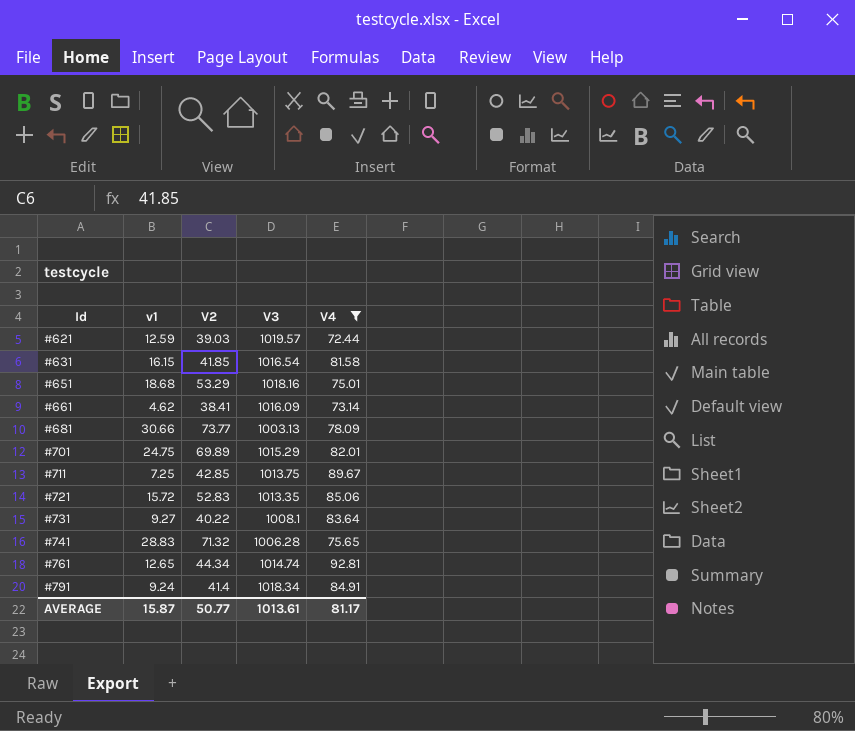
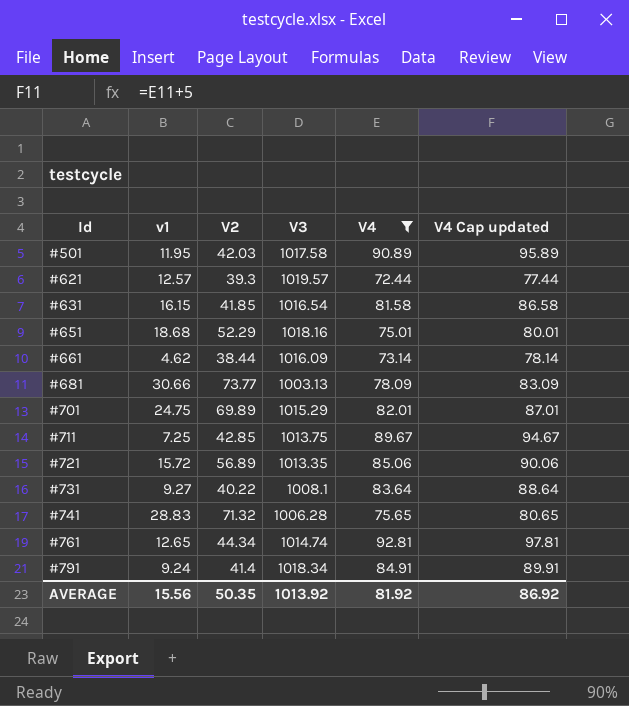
column V4 Cap updated | formula: none -> [V4] + 5
row #501: none -> 11.95 | 42.03 | 1017.58 | 90.89 | 95.89
#621 | v1: 12.59 -> 12.57
#621 | V2: 39.03 -> 39.3
#651 | V2: 53.29 -> 52.29
#661 | V2: 38.41 -> 38.44
#721 | V2: 52.83 -> 56.89
AVERAGE | v1: 15.87 -> 15.56
AVERAGE | V2: 50.77 -> 50.35
AVERAGE | V3: 1013.61 -> 1013.92
AVERAGE | V4: 81.17 -> 81.92

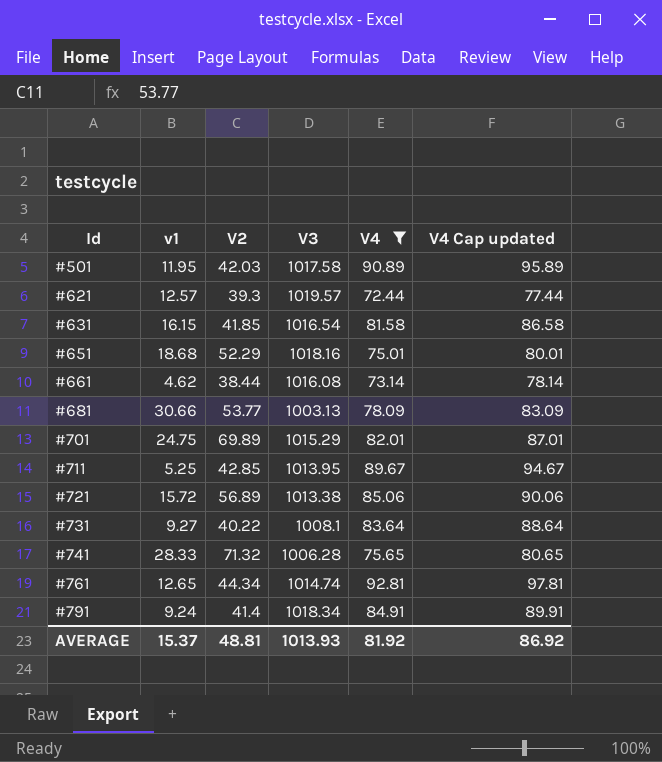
#661 | V3: 1016.09 -> 1016.08
#681 | V2: 73.77 -> 53.77
#711 | v1: 7.25 -> 5.25
#711 | V3: 1013.75 -> 1013.95
#721 | V3: 1013.35 -> 1013.38
#741 | v1: 28.83 -> 28.33
AVERAGE | v1: 15.56 -> 15.37
AVERAGE | V2: 50.35 -> 48.81
AVERAGE | V3: 1013.92 -> 1013.93

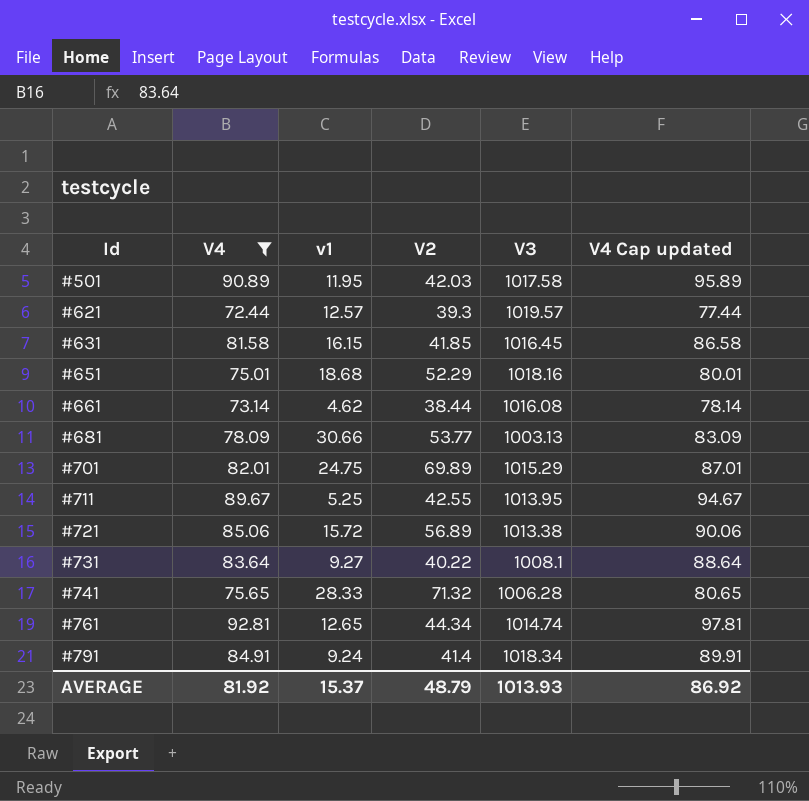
column V4 | position: 5 -> 2
#631 | V3: 1016.54 -> 1016.45
#711 | V2: 42.85 -> 42.55
AVERAGE | V2: 48.81 -> 48.79

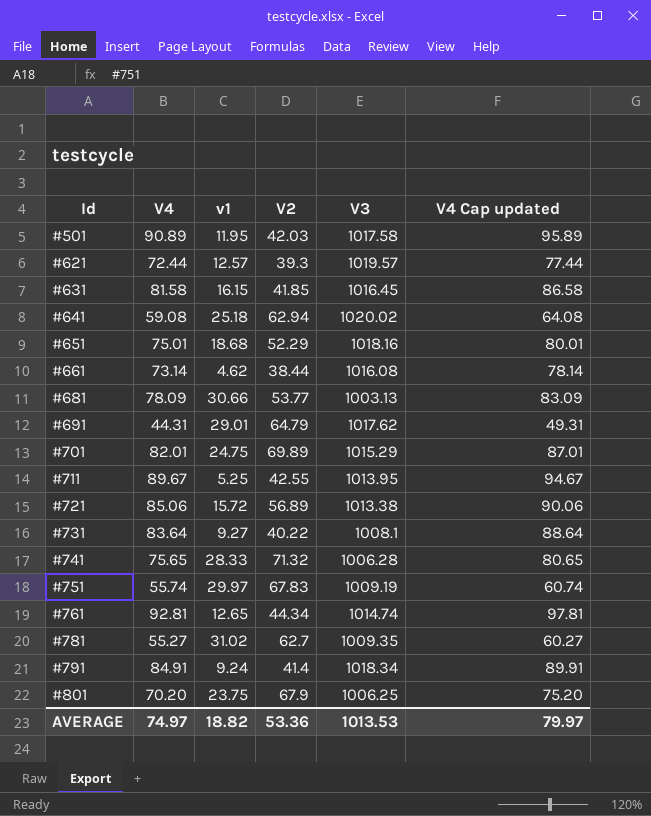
filter: V4 >= 72.44 -> none
AVERAGE | V4: 81.92 -> 74.97
AVERAGE | v1: 15.37 -> 18.82
AVERAGE | V2: 48.79 -> 53.36
AVERAGE | V3: 1013.93 -> 1013.53
AVERAGE | V4 Cap updated: 86.92 -> 79.97

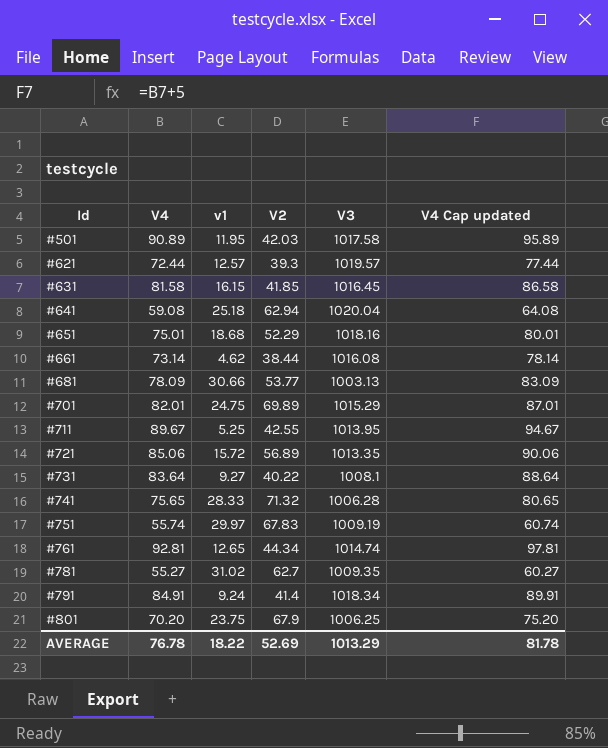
row #691: 44.31 | 29.01 | 64.79 | 1017.62 | 49.31 -> none
#641 | V3: 1020.02 -> 1020.04
#721 | V3: 1013.38 -> 1013.35
AVERAGE | V4: 74.97 -> 76.78
AVERAGE | v1: 18.82 -> 18.22
AVERAGE | V2: 53.36 -> 52.69
AVERAGE | V3: 1013.53 -> 1013.29
AVERAGE | V4 Cap updated: 79.97 -> 81.78

